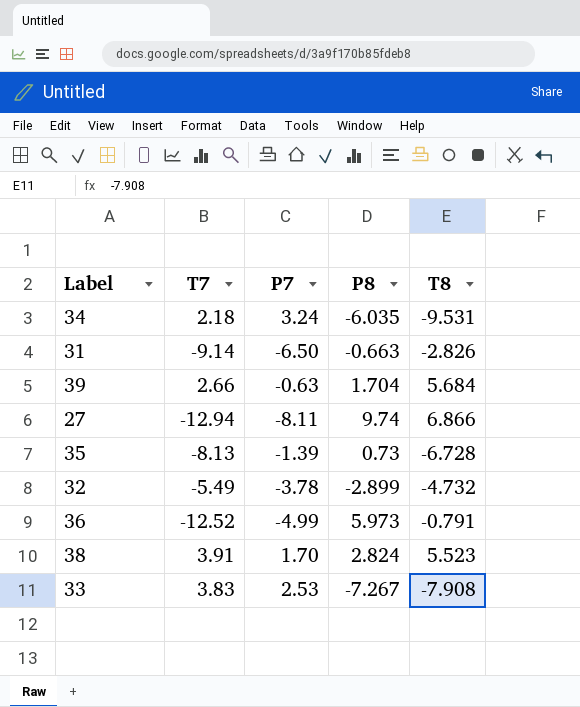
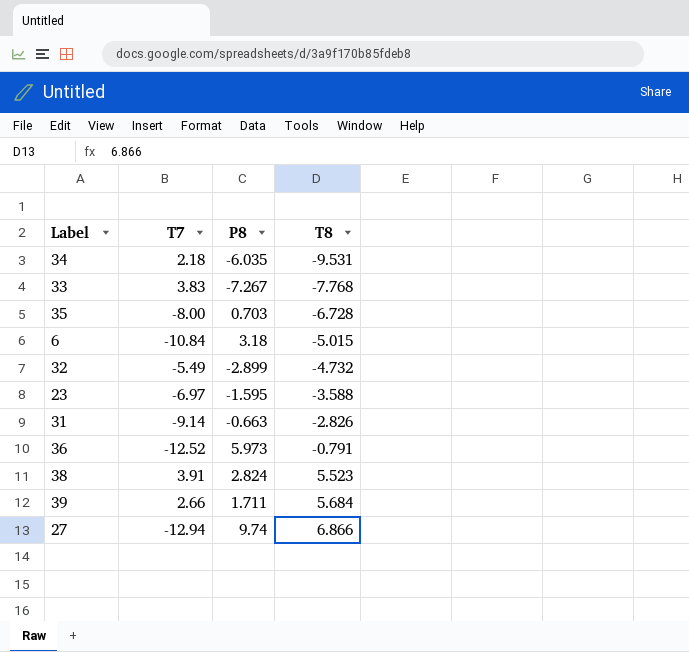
row order: none -> T8 ascending
column P7 | position: 3 -> none
33 | T8: -7.908 -> -7.768
35 | T7: -8.13 -> -8.00
35 | P8: 0.73 -> 0.703
row 6: none -> -10.84 | 3.18 | -5.015
row 23: none -> -6.97 | -1.595 | -3.588
39 | P8: 1.704 -> 1.711

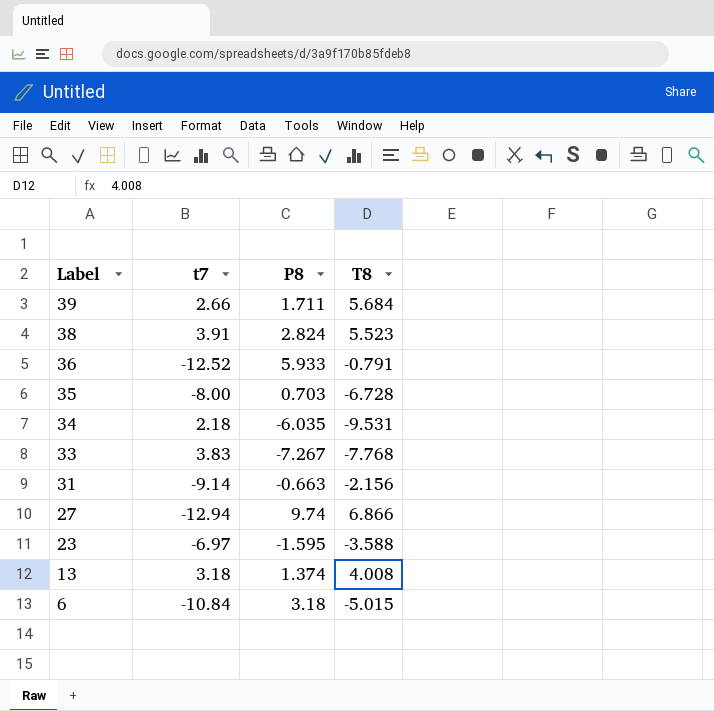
row order: T8 ascending -> Label descending
column name: T7 -> t7
row 32: -5.49 | -2.899 | -4.732 -> none
36 | P8: 5.973 -> 5.933
31 | T8: -2.826 -> -2.156
row 13: none -> 3.18 | 1.374 | 4.008

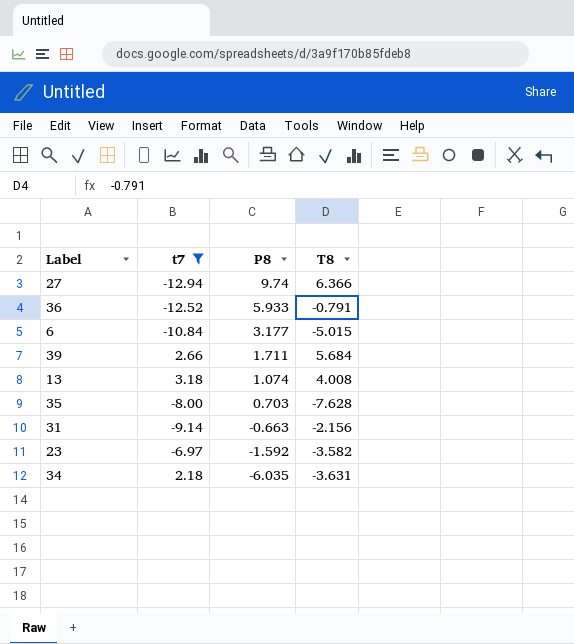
filter: none -> t7 <= 3.18
row order: Label descending -> P8 descending
27 | T8: 6.866 -> 6.366
6 | P8: 3.18 -> 3.177
13 | P8: 1.374 -> 1.074
35 | T8: -6.728 -> -7.628
23 | P8: -1.595 -> -1.592
23 | T8: -3.588 -> -3.582
34 | T8: -9.531 -> -3.631

